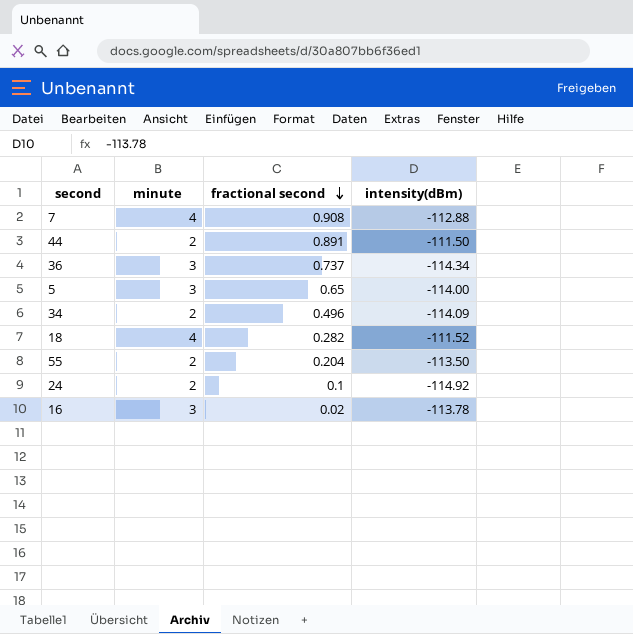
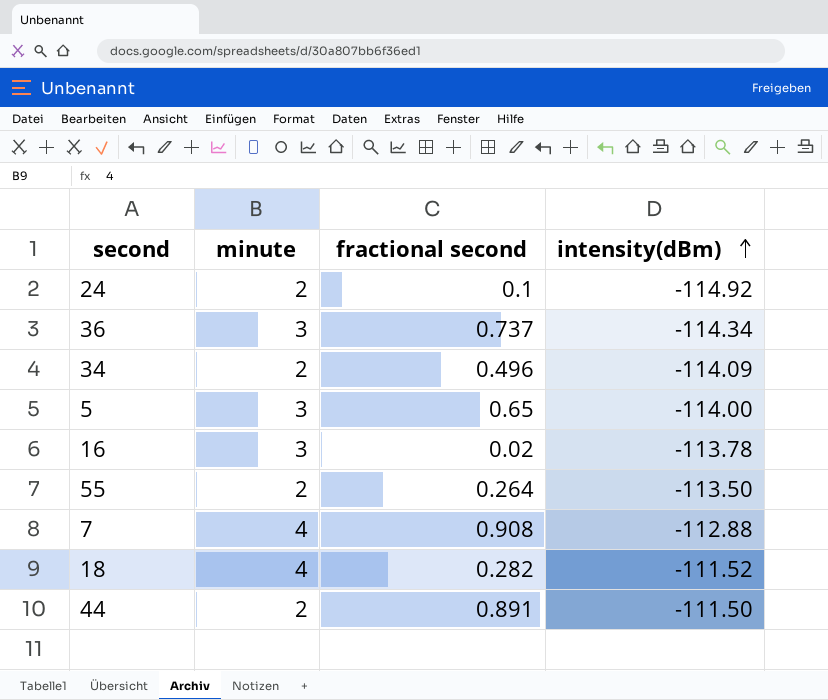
row order: fractional second descending -> intensity(dBm) ascending
55 | fractional second: 0.204 -> 0.264

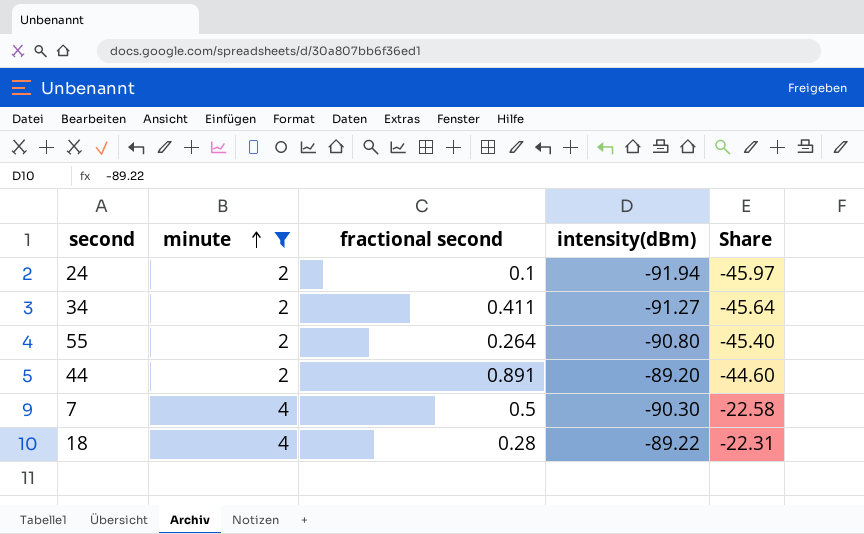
filter: none -> minute != 3
row order: intensity(dBm) ascending -> minute ascending
column Share | formula: none -> [intensity(dBm)] / [minute]
24 | intensity(dBm): -114.92 -> -91.94
34 | fractional second: 0.496 -> 0.411
34 | intensity(dBm): -114.09 -> -91.27
55 | intensity(dBm): -113.50 -> -90.80
44 | intensity(dBm): -111.50 -> -89.20
7 | fractional second: 0.908 -> 0.5
7 | intensity(dBm): -112.88 -> -90.30
18 | fractional second: 0.282 -> 0.28
18 | intensity(dBm): -111.52 -> -89.22

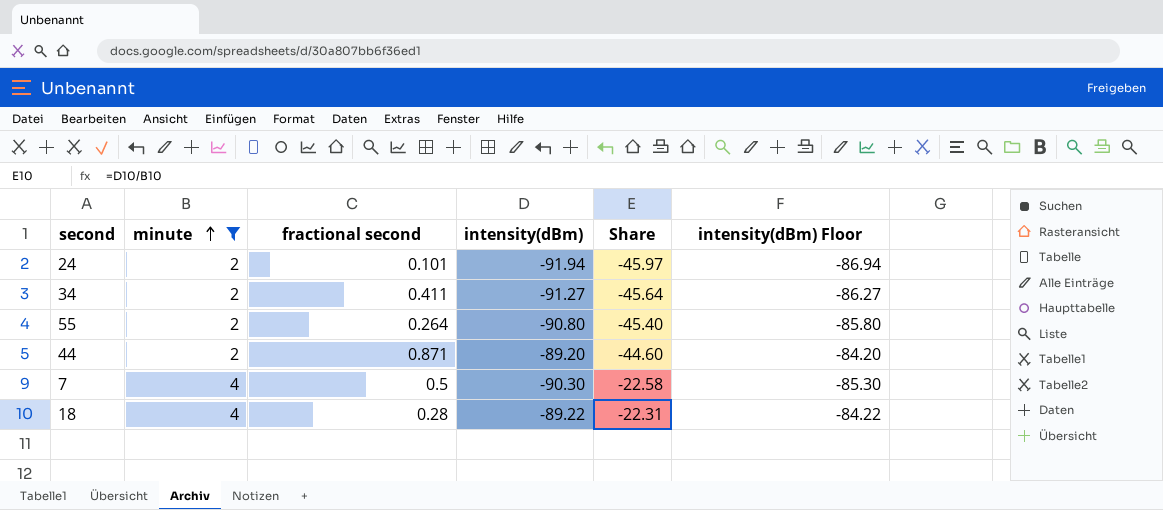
column intensity(dBm) Floor | formula: none -> [intensity(dBm)] + 5
24 | fractional second: 0.1 -> 0.101
44 | fractional second: 0.891 -> 0.871

